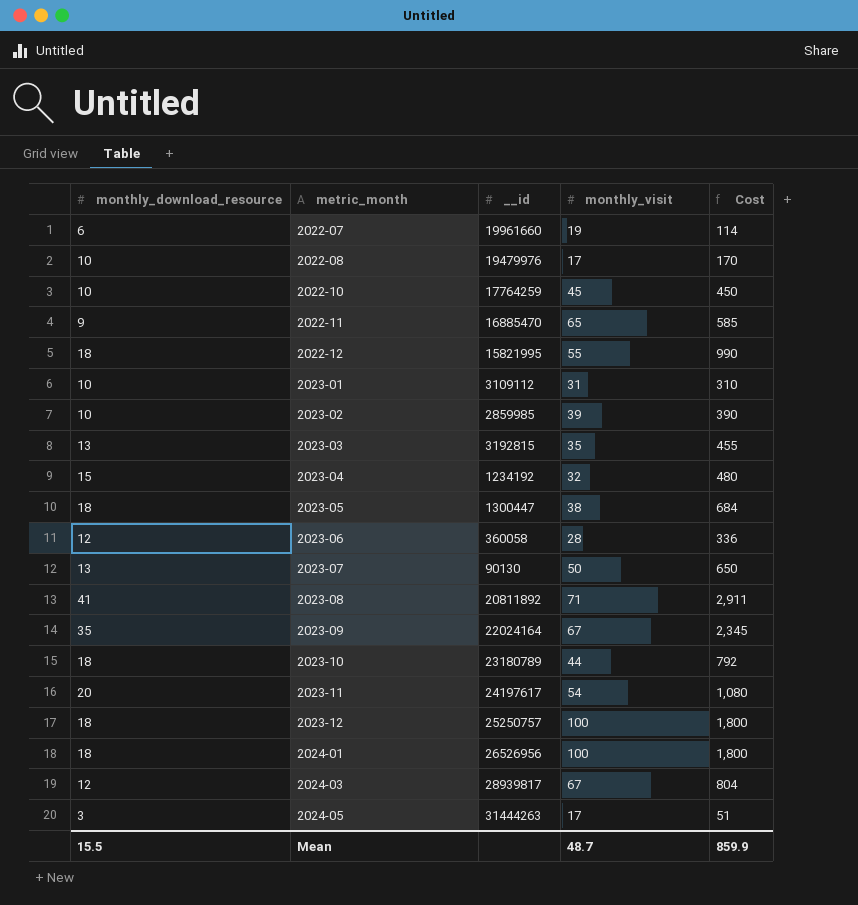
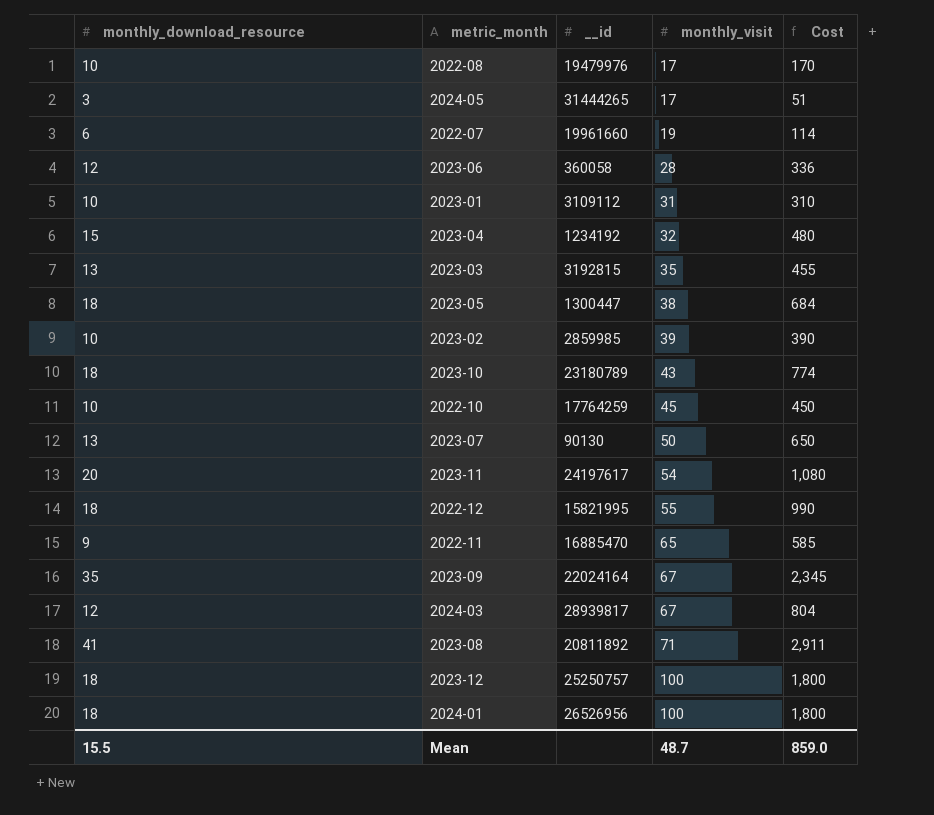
row order: metric_month ascending -> monthly_visit ascending
2024-05 | __id: 31444263 -> 31444265
2023-10 | monthly_visit: 44 -> 43
2023-10 | Cost: 792 -> 774
Mean | Cost: 859.9 -> 859.0

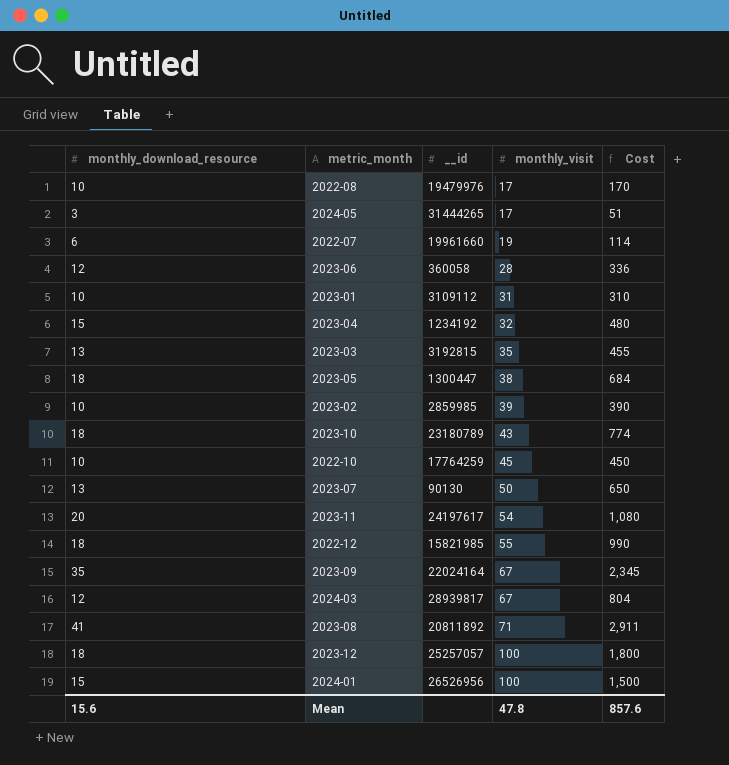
row 2022-11: 9 | 16885470 | 65 | 585 -> none
2022-12 | __id: 15821995 -> 15821985
2023-12 | __id: 25250757 -> 25257057
2024-01 | monthly_download_resource: 18 -> 15
2024-01 | Cost: 1,800 -> 1,500
Mean | monthly_download_resource: 15.5 -> 15.6
Mean | monthly_visit: 48.7 -> 47.8
Mean | Cost: 859.0 -> 857.6

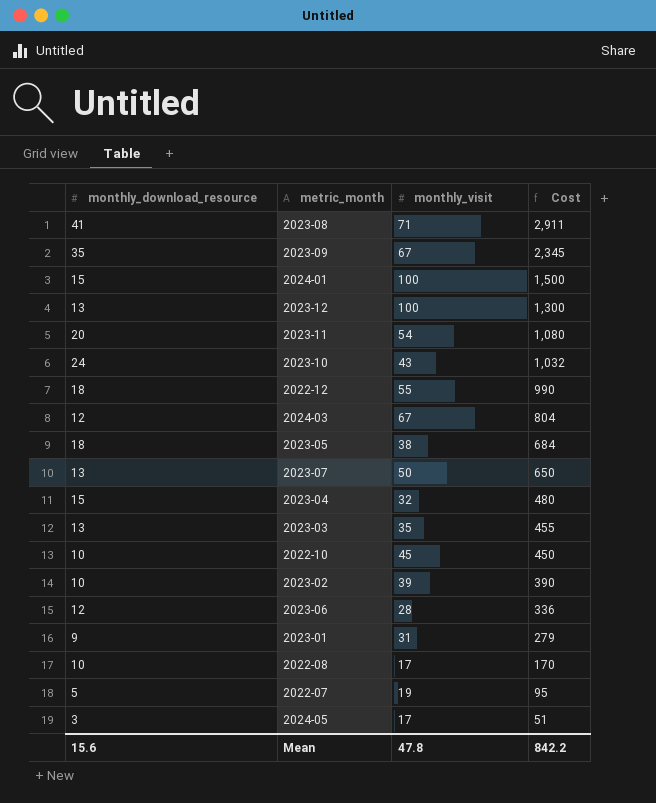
row order: monthly_visit ascending -> Cost descending
column __id | position: 3 -> none
2023-12 | monthly_download_resource: 18 -> 13
2023-12 | Cost: 1,800 -> 1,300
2023-10 | monthly_download_resource: 18 -> 24
2023-10 | Cost: 774 -> 1,032
2023-01 | monthly_download_resource: 10 -> 9
2023-01 | Cost: 310 -> 279
2022-07 | monthly_download_resource: 6 -> 5
2022-07 | Cost: 114 -> 95
Mean | Cost: 857.6 -> 842.2

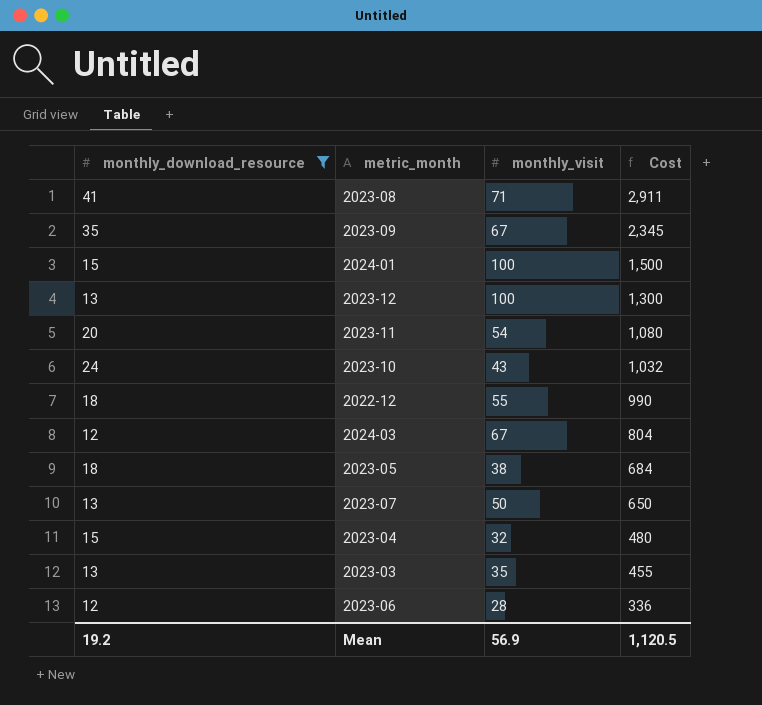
filter: none -> monthly_download_resource >= 12
Mean | monthly_download_resource: 15.6 -> 19.2
Mean | monthly_visit: 47.8 -> 56.9
Mean | Cost: 842.2 -> 1,120.5

